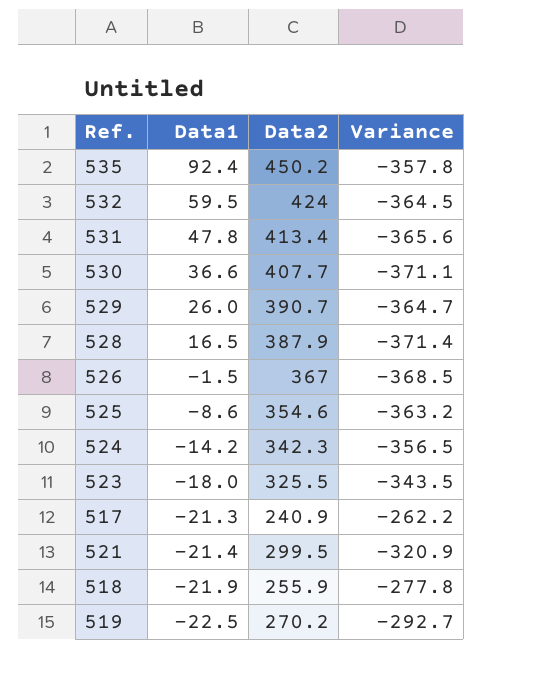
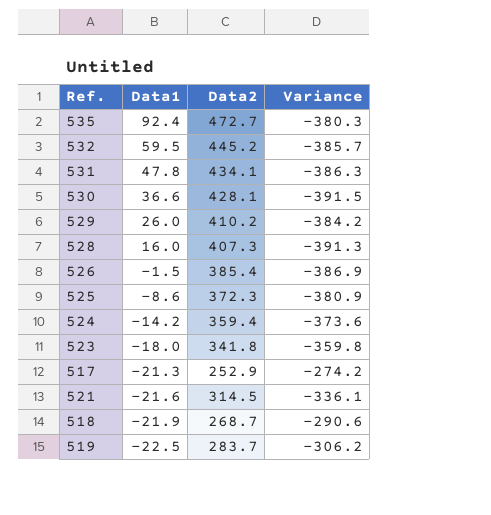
535 | Data2: 450.2 -> 472.7
535 | Variance: -357.8 -> -380.3
532 | Data2: 424 -> 445.2
532 | Variance: -364.5 -> -385.7
531 | Data2: 413.4 -> 434.1
531 | Variance: -365.6 -> -386.3
530 | Data2: 407.7 -> 428.1
530 | Variance: -371.1 -> -391.5
529 | Data2: 390.7 -> 410.2
529 | Variance: -364.7 -> -384.2
528 | Data1: 16.5 -> 16.0
528 | Data2: 387.9 -> 407.3
528 | Variance: -371.4 -> -391.3
526 | Data2: 367 -> 385.4
526 | Variance: -368.5 -> -386.9
525 | Data2: 354.6 -> 372.3
525 | Variance: -363.2 -> -380.9
524 | Data2: 342.3 -> 359.4
524 | Variance: -356.5 -> -373.6
523 | Data2: 325.5 -> 341.8
523 | Variance: -343.5 -> -359.8
517 | Data2: 240.9 -> 252.9
517 | Variance: -262.2 -> -274.2
521 | Data1: -21.4 -> -21.6
521 | Data2: 299.5 -> 314.5
521 | Variance: -320.9 -> -336.1
518 | Data2: 255.9 -> 268.7
518 | Variance: -277.8 -> -290.6
519 | Data2: 270.2 -> 283.7
519 | Variance: -292.7 -> -306.2

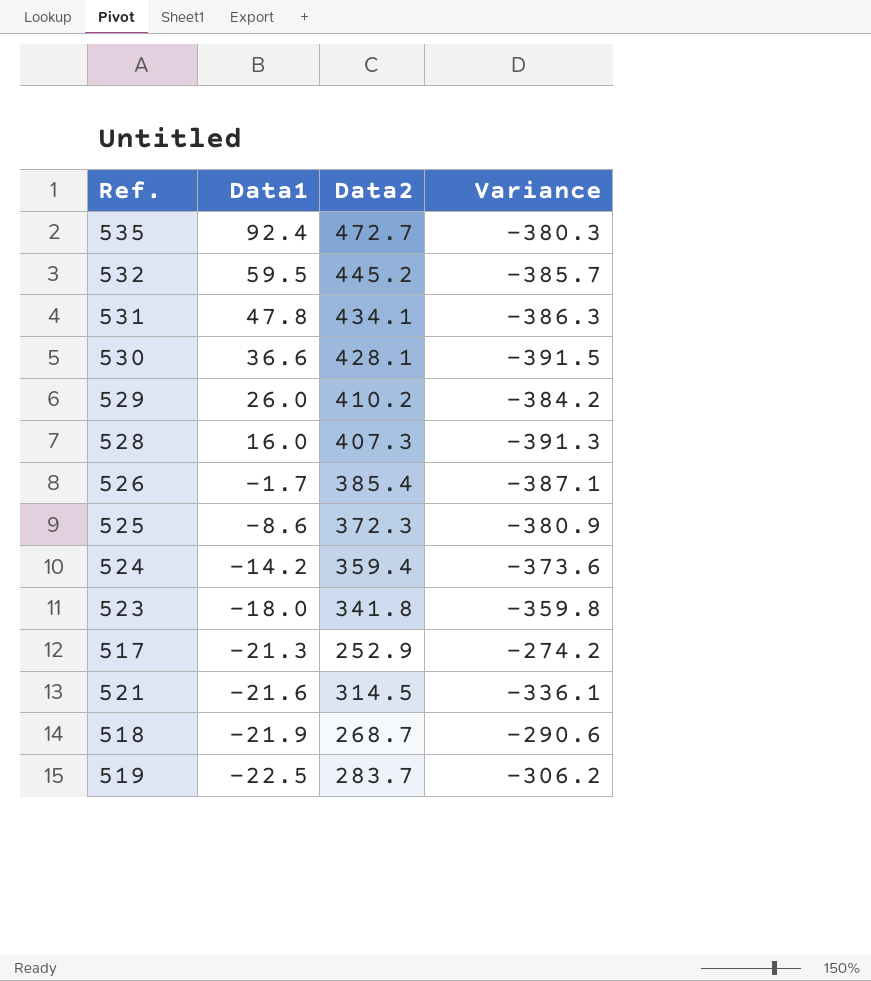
526 | Data1: -1.5 -> -1.7
526 | Variance: -386.9 -> -387.1

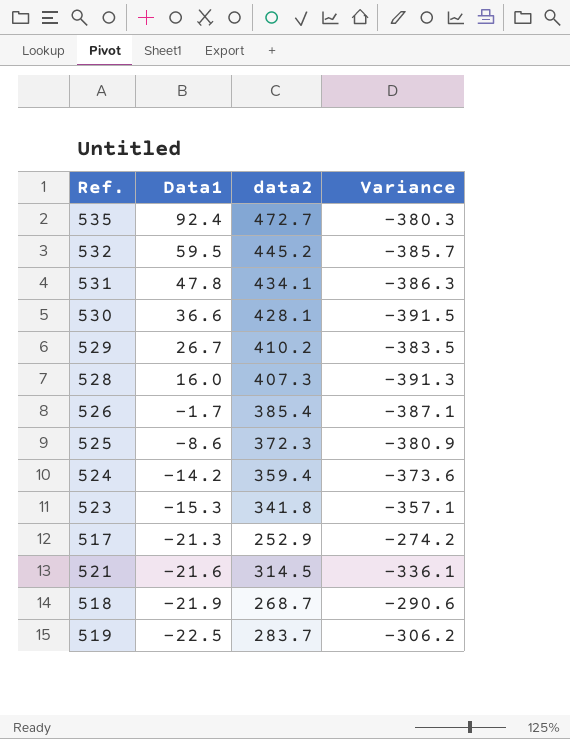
column name: Data2 -> data2
529 | Data1: 26.0 -> 26.7
529 | Variance: -384.2 -> -383.5
523 | Data1: -18.0 -> -15.3
523 | Variance: -359.8 -> -357.1

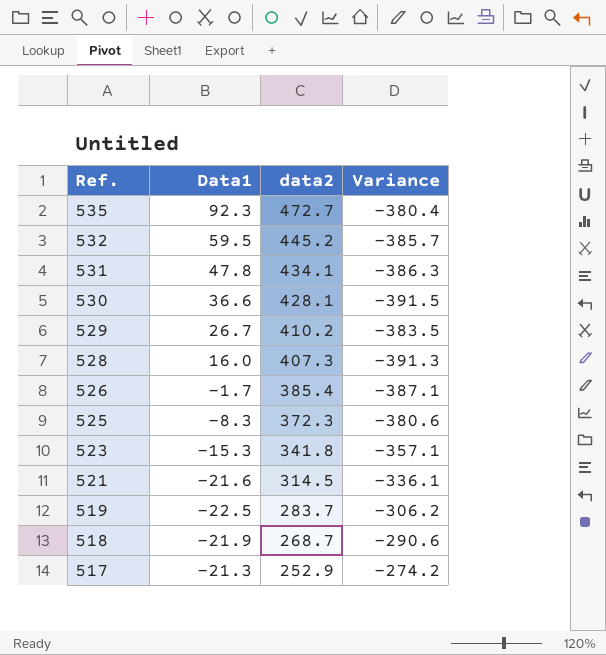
row order: Data1 descending -> Ref. descending
row 524: -14.2 | 359.4 | -373.6 -> none
535 | Data1: 92.4 -> 92.3
535 | Variance: -380.3 -> -380.4
525 | Data1: -8.6 -> -8.3
525 | Variance: -380.9 -> -380.6

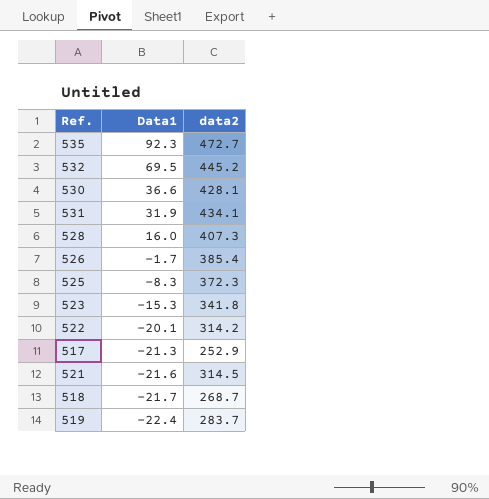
row order: Ref. descending -> Data1 descending
column Variance | formula: [Data1] - [data2] -> none
row 529: 26.7 | 410.2 | -383.5 -> none
532 | Data1: 59.5 -> 69.5
531 | Data1: 47.8 -> 31.9
row 522: none -> -20.1 | 314.2
518 | Data1: -21.9 -> -21.7
519 | Data1: -22.5 -> -22.4

